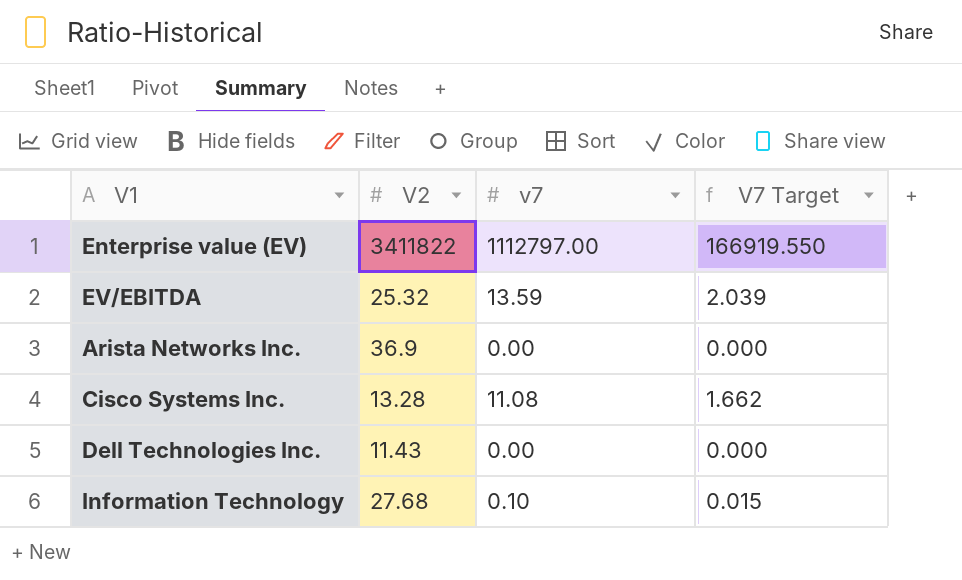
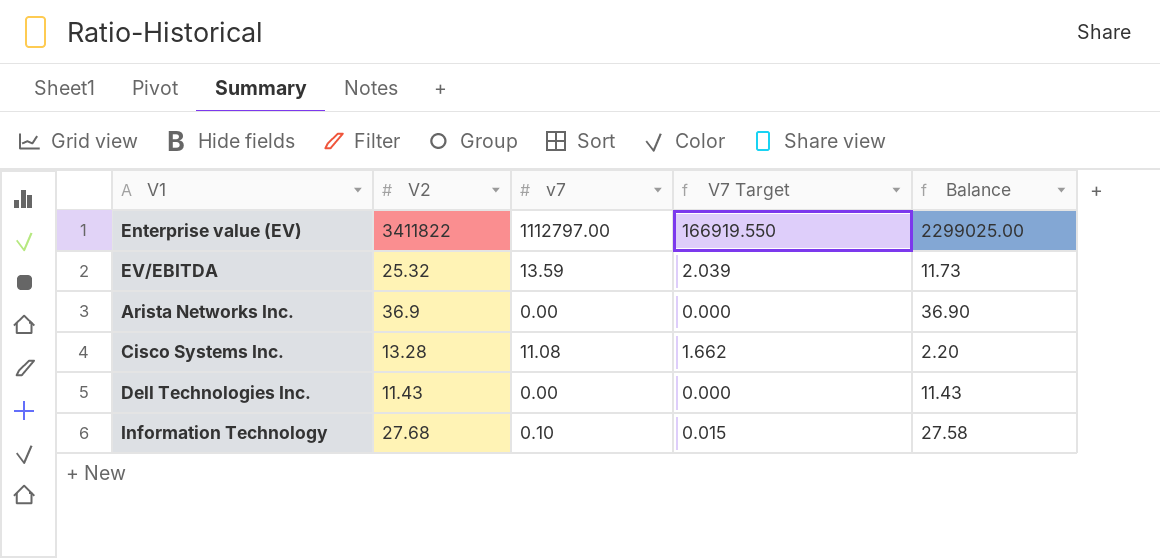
column Balance | formula: none -> [V2] - [v7]

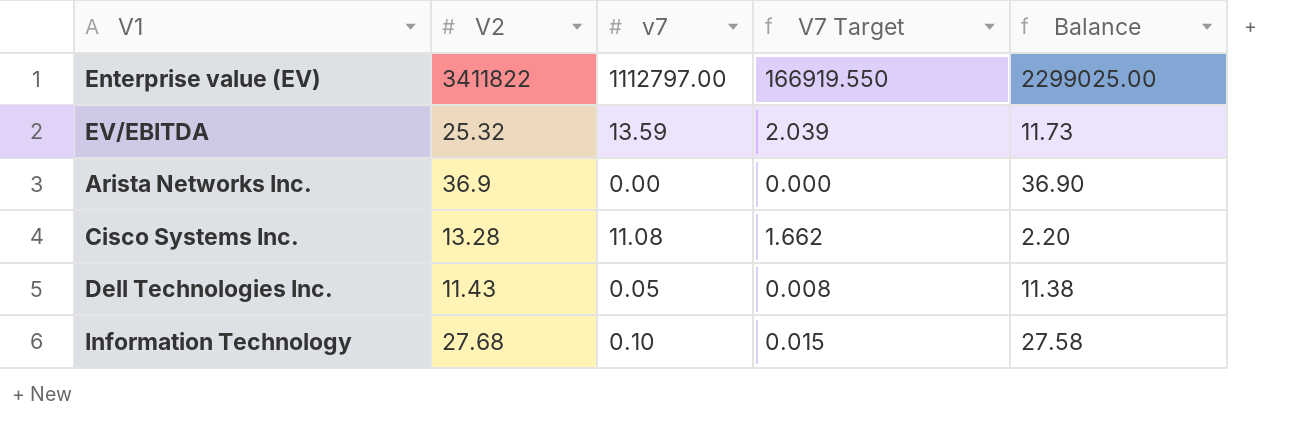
Dell Technologies Inc. | v7: 0.00 -> 0.05
Dell Technologies Inc. | V7 Target: 0.000 -> 0.008
Dell Technologies Inc. | Balance: 11.43 -> 11.38

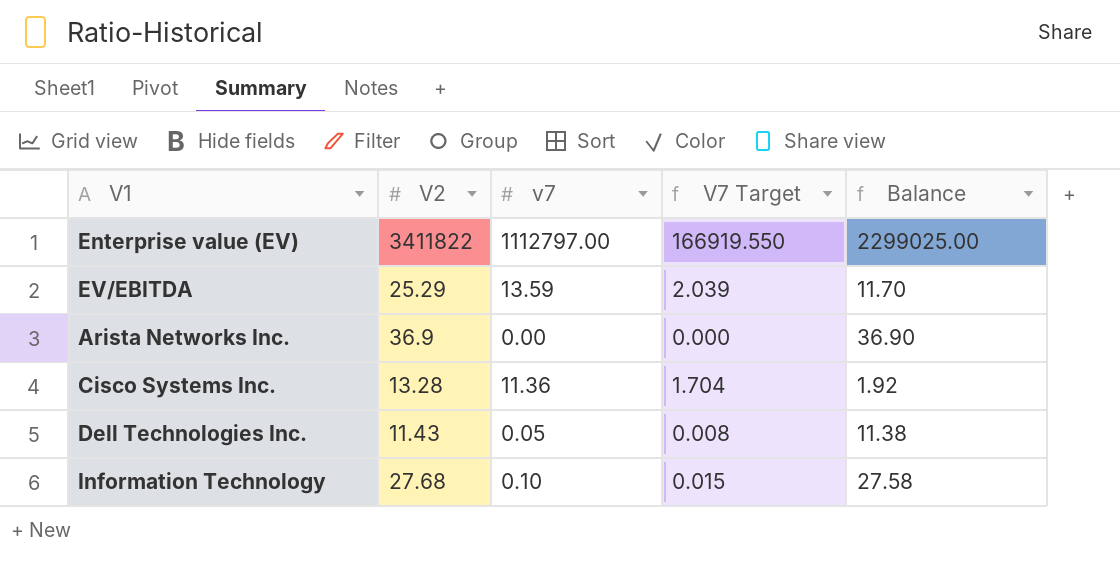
EV/EBITDA | V2: 25.32 -> 25.29
EV/EBITDA | Balance: 11.73 -> 11.70
Cisco Systems Inc. | v7: 11.08 -> 11.36
Cisco Systems Inc. | V7 Target: 1.662 -> 1.704
Cisco Systems Inc. | Balance: 2.20 -> 1.92

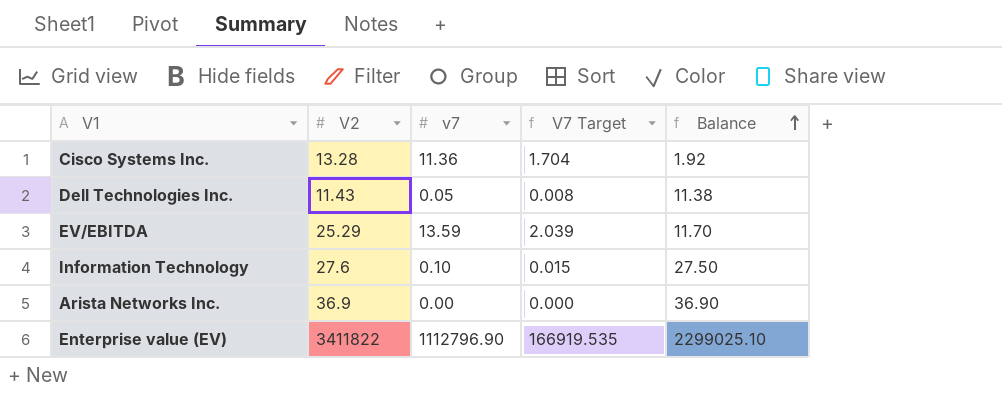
row order: none -> Balance ascending
Information Technology | V2: 27.68 -> 27.6
Information Technology | Balance: 27.58 -> 27.50
Enterprise value (EV) | v7: 1112797.00 -> 1112796.90
Enterprise value (EV) | V7 Target: 166919.550 -> 166919.535
Enterprise value (EV) | Balance: 2299025.00 -> 2299025.10

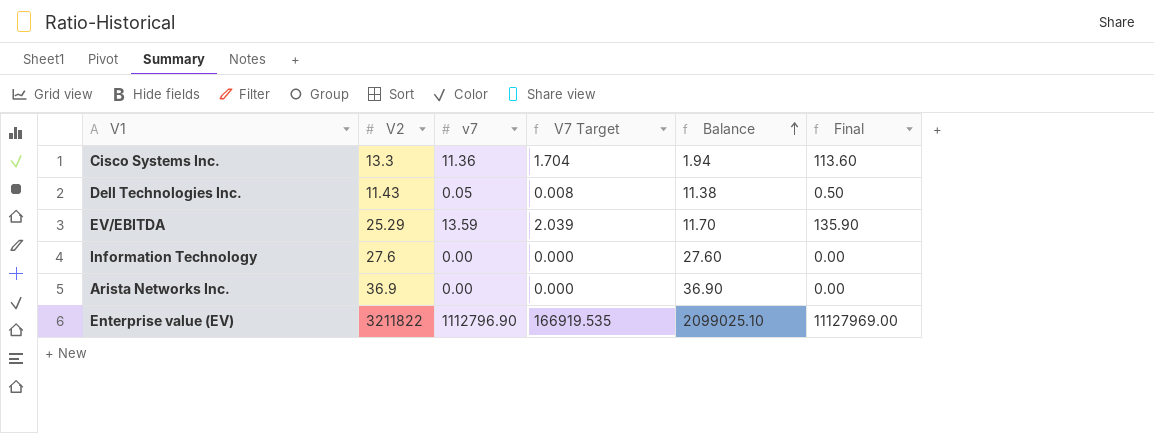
column Final | formula: none -> [v7] * 10
Cisco Systems Inc. | V2: 13.28 -> 13.3
Cisco Systems Inc. | Balance: 1.92 -> 1.94
Information Technology | v7: 0.10 -> 0.00
Information Technology | V7 Target: 0.015 -> 0.000
Information Technology | Balance: 27.50 -> 27.60
Enterprise value (EV) | V2: 3411822 -> 3211822
Enterprise value (EV) | Balance: 2299025.10 -> 2099025.10

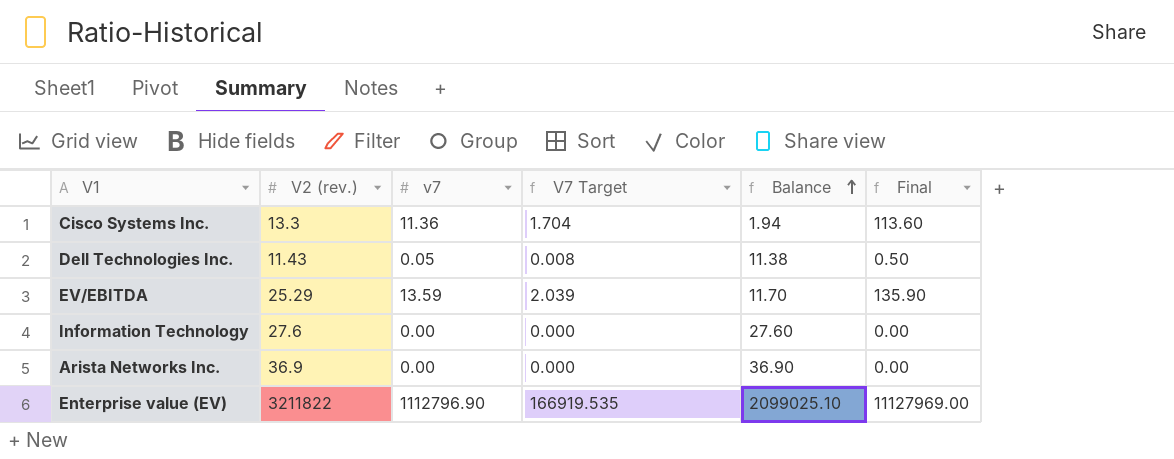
column name: V2 -> V2 (rev.)

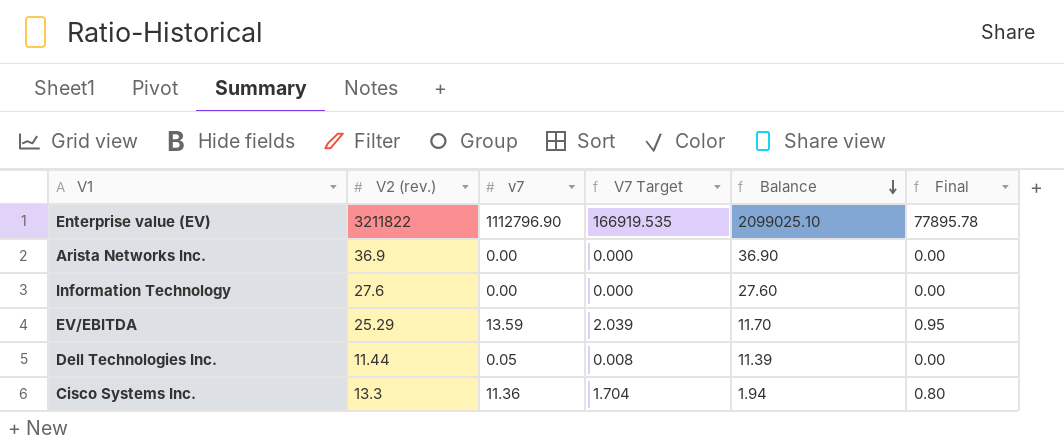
row order: Balance ascending -> Balance descending
column Final | formula: [v7] * 10 -> [v7] * 0.07
Dell Technologies Inc. | V2 (rev.): 11.43 -> 11.44
Dell Technologies Inc. | Balance: 11.38 -> 11.39

